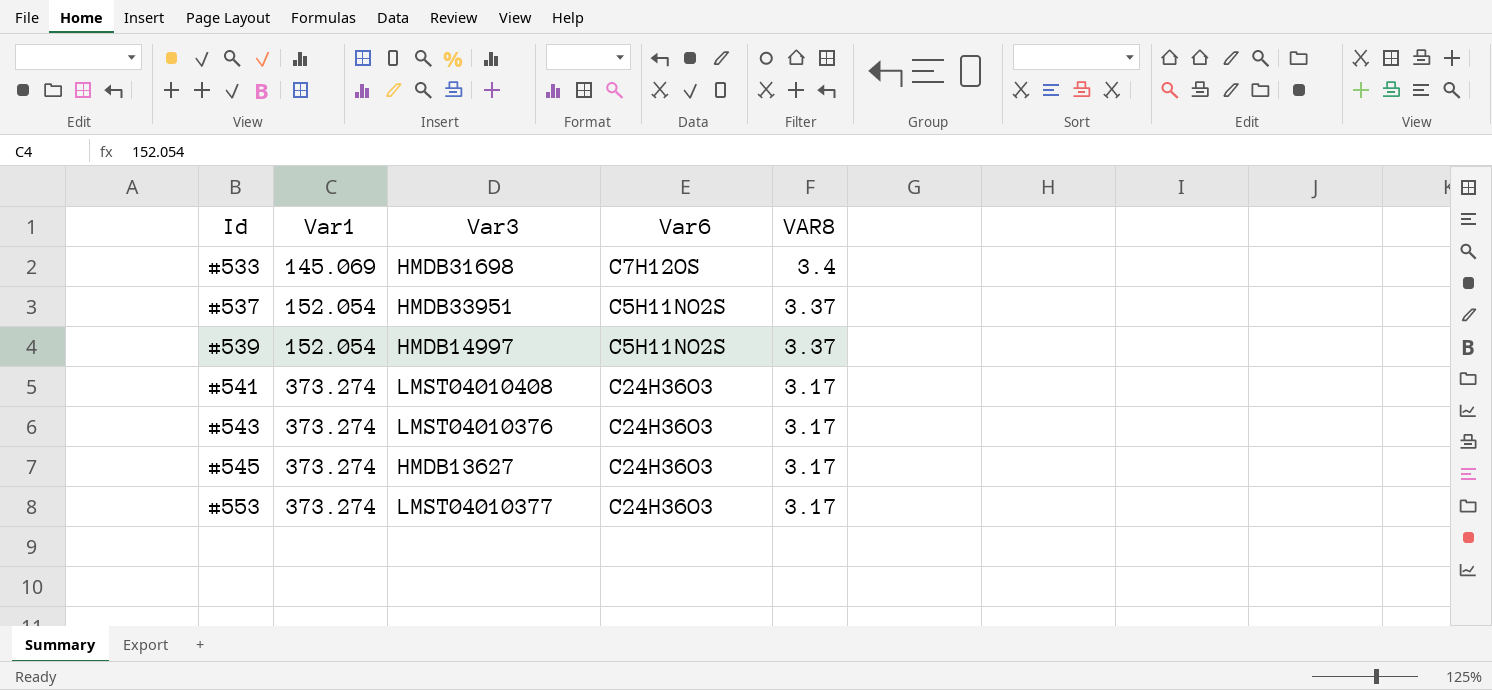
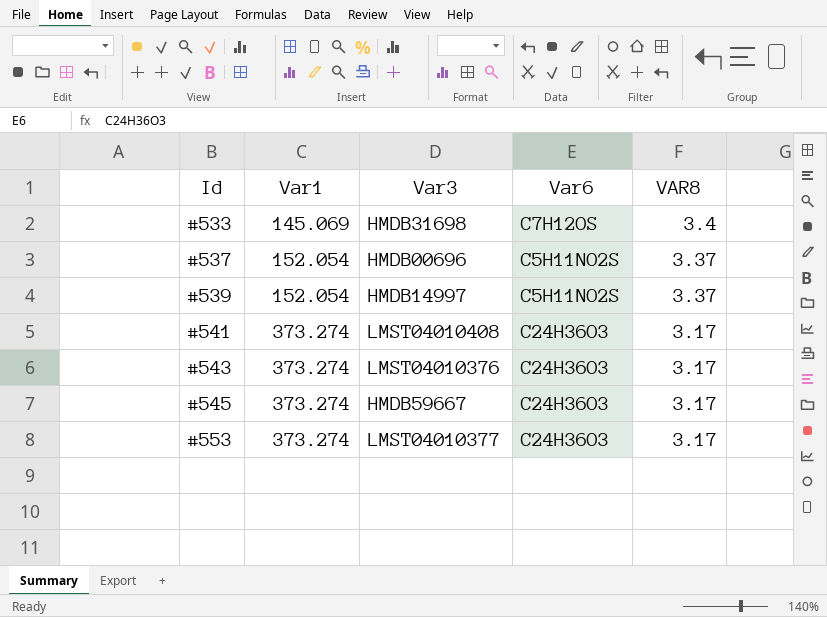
#537 | Var3: HMDB33951 -> HMDB00696
#545 | Var3: HMDB13627 -> HMDB59667

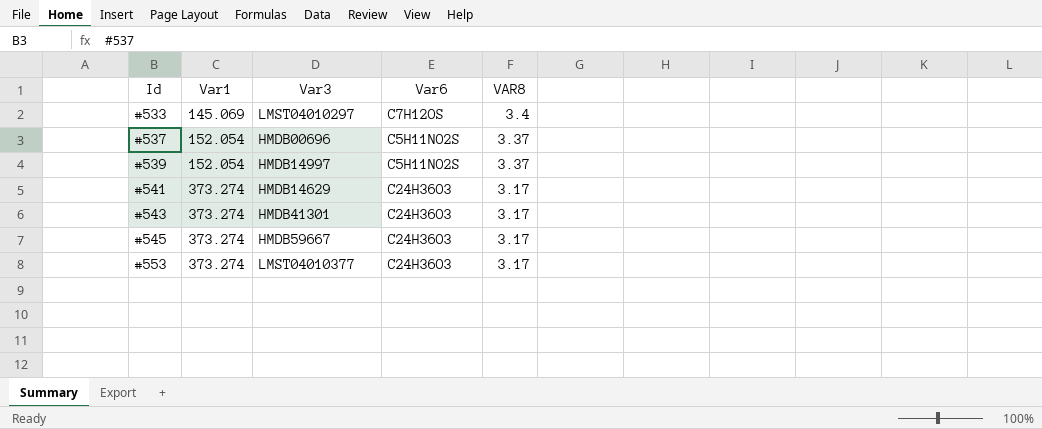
#533 | Var3: HMDB31698 -> LMST04010297
#541 | Var3: LMST04010408 -> HMDB14629
#543 | Var3: LMST04010376 -> HMDB41301

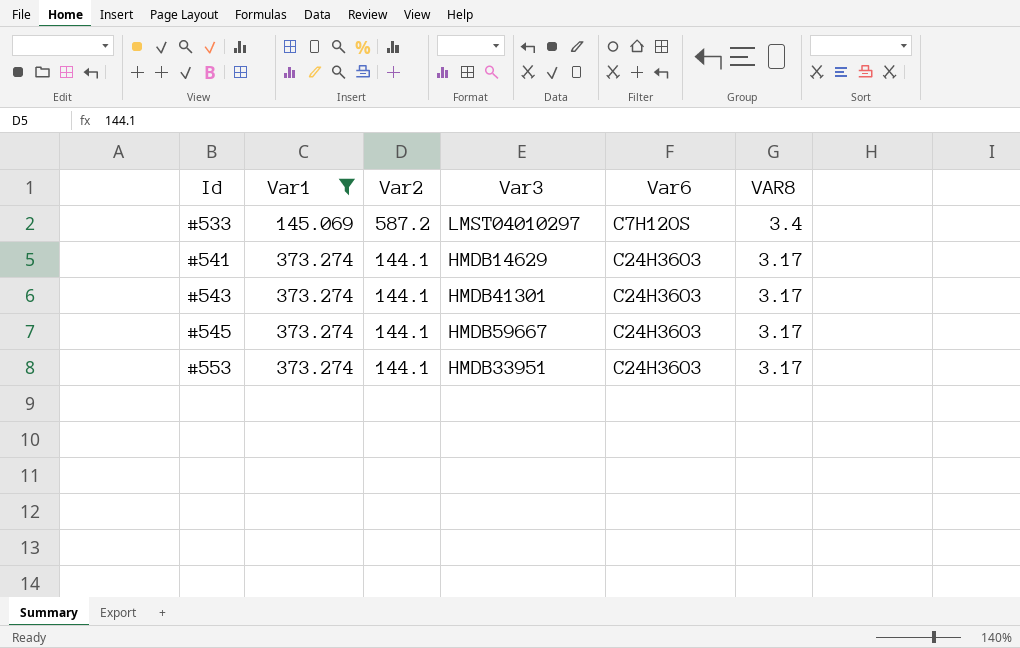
filter: none -> Var1 != 152.054
column Var2 | position: none -> 3
#553 | Var3: LMST04010377 -> HMDB33951

